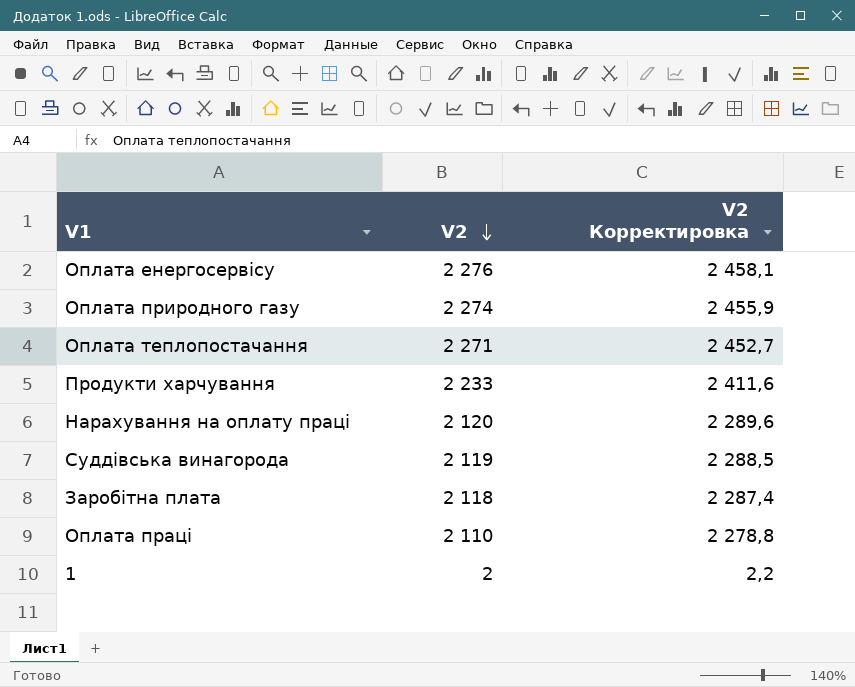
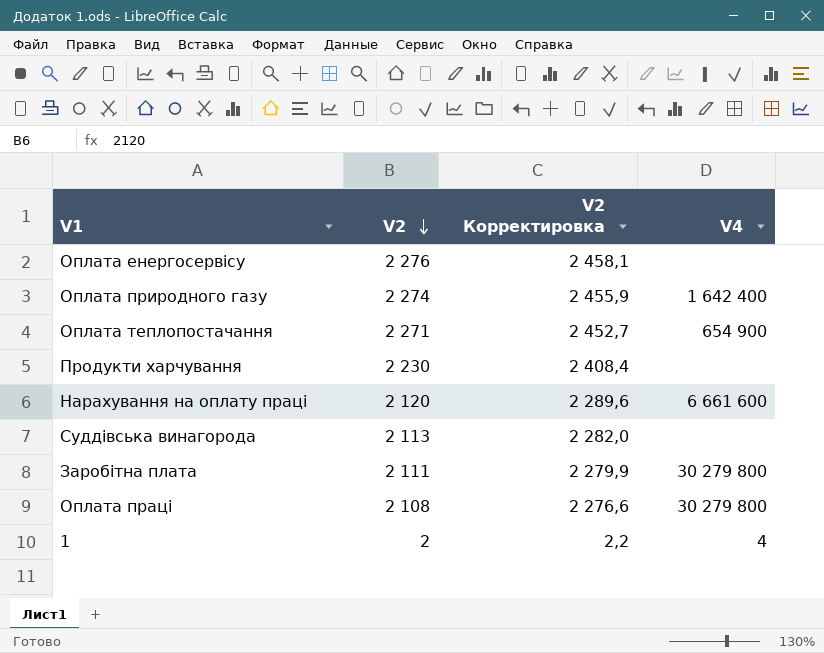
column V4 | position: none -> 4
Продукти харчування | V2: 2 233 -> 2 230
Продукти харчування | V2 Корректировка: 2 411,6 -> 2 408,4
Суддівська винагорода | V2: 2 119 -> 2 113
Суддівська винагорода | V2 Корректировка: 2 288,5 -> 2 282,0
Заробітна плата | V2: 2 118 -> 2 111
Заробітна плата | V2 Корректировка: 2 287,4 -> 2 279,9
Оплата праці | V2: 2 110 -> 2 108
Оплата праці | V2 Корректировка: 2 278,8 -> 2 276,6

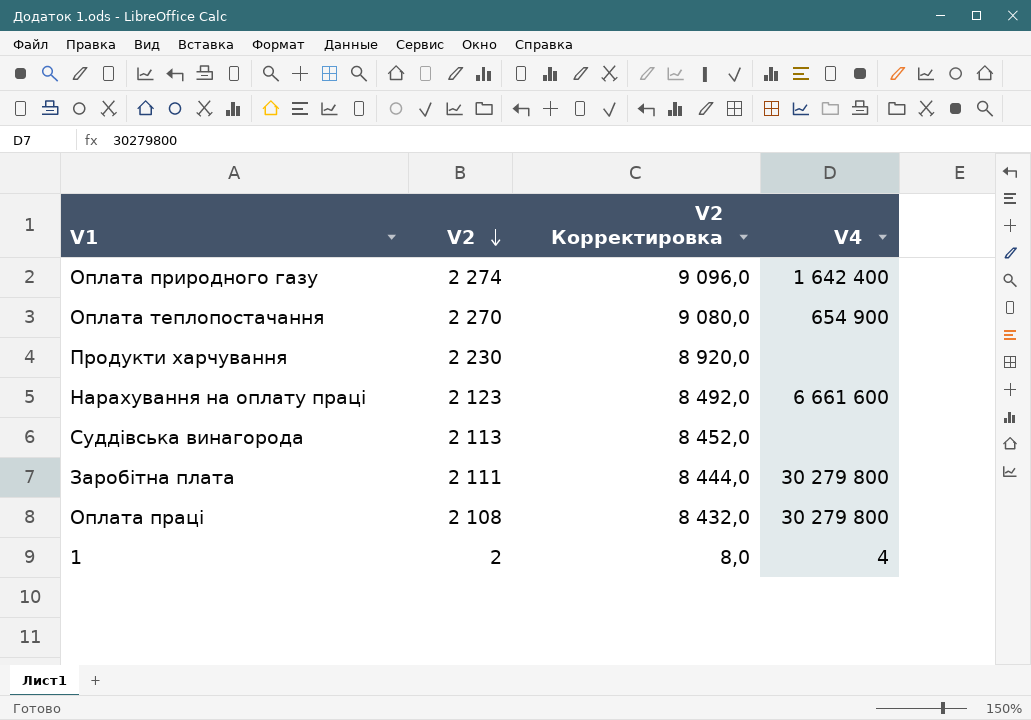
column V2 Корректировка | formula: [V2] * 1,08 -> [V2] * 4
row Оплата енергосервісу: 2 276 | 2 458,1 | none -> none
Оплата теплопостачання | V2: 2 271 -> 2 270
Нарахування на оплату праці | V2: 2 120 -> 2 123

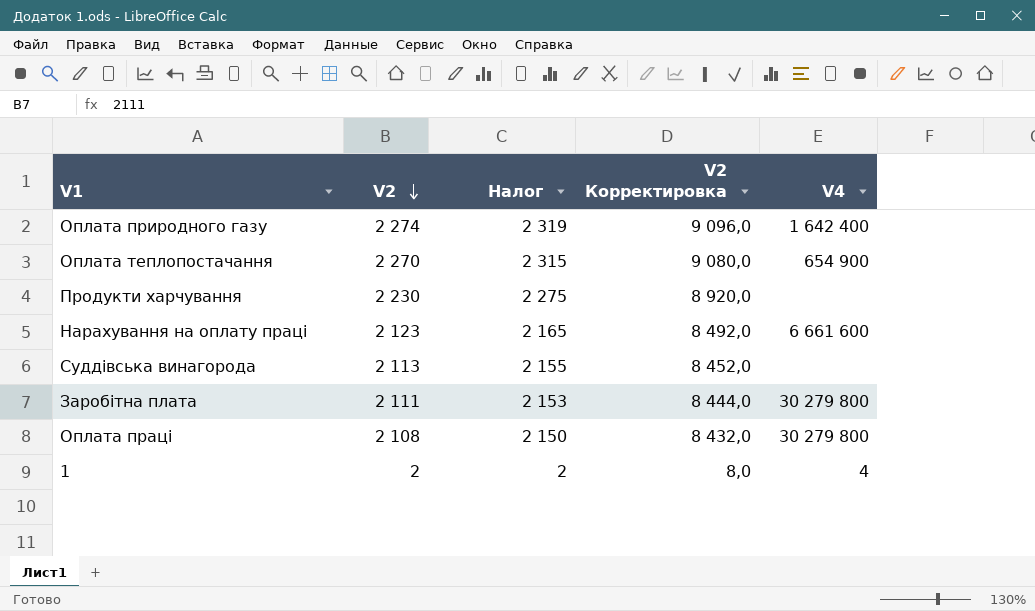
column Налог | formula: none -> [V2] * 1,02

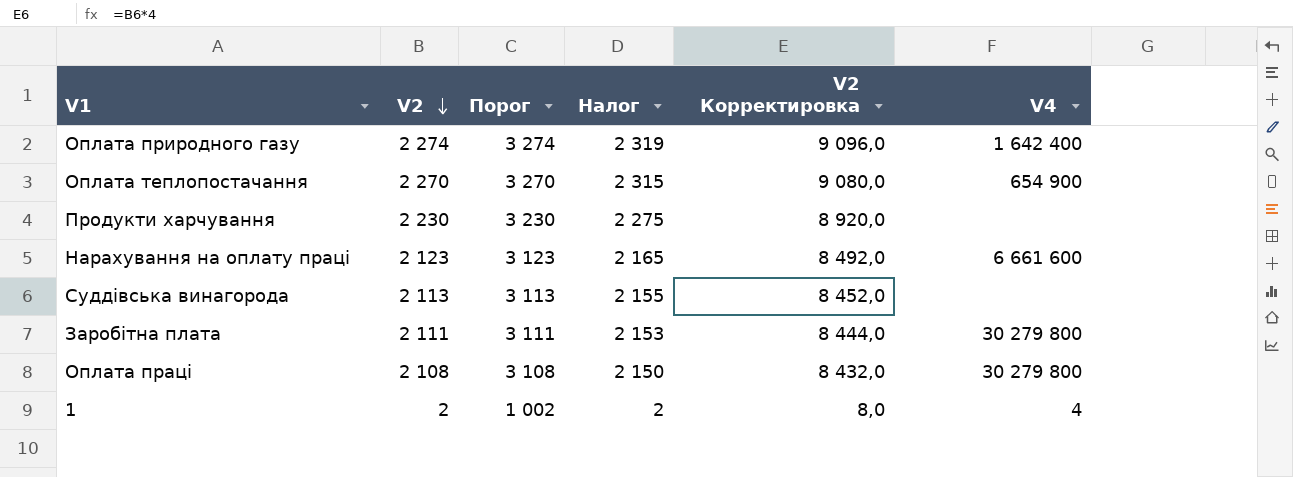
column Порог | formula: none -> [V2] + 1000

